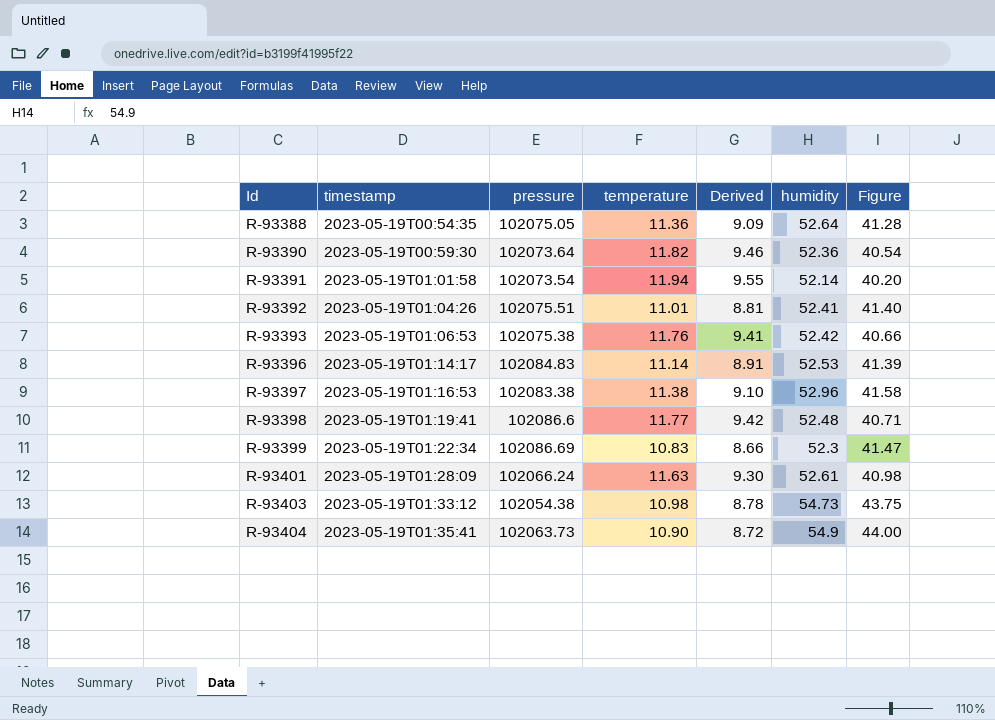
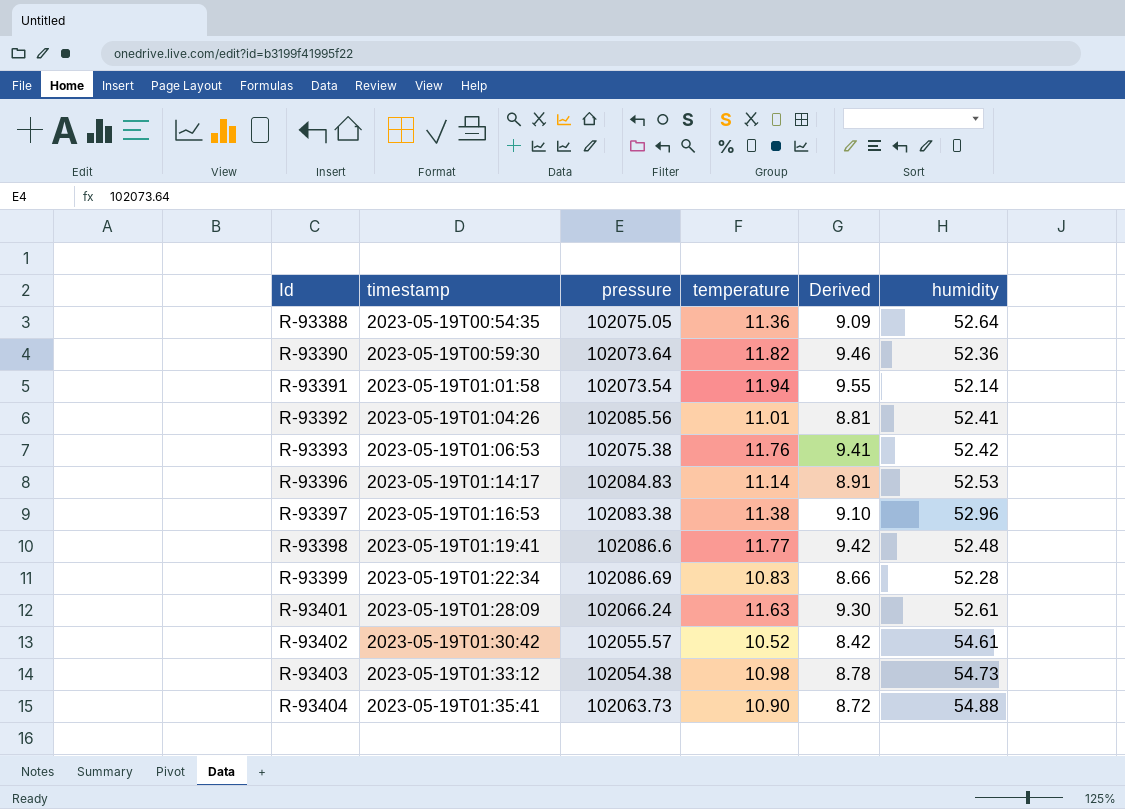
column Figure | formula: [humidity] - [temperature] -> none
R-93392 | pressure: 102075.51 -> 102085.56
R-93399 | humidity: 52.3 -> 52.28
row R-93402: none -> 2023-05-19T01:30:42 | 102055.57 | 10.52 | 8.42 | 54.61
R-93404 | humidity: 54.9 -> 54.88

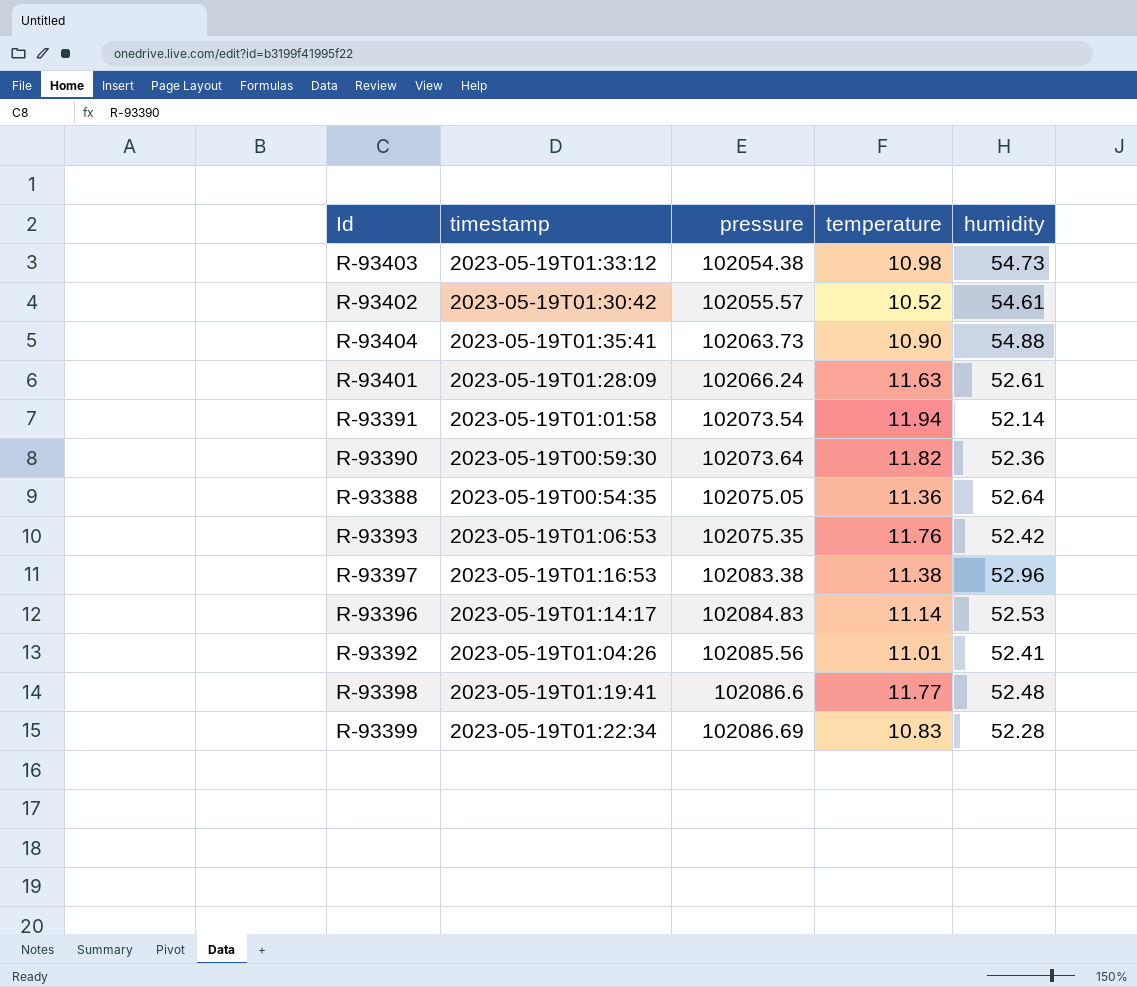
row order: Id ascending -> pressure ascending
column Derived | formula: [temperature] * 0.8 -> none
R-93393 | pressure: 102075.38 -> 102075.35

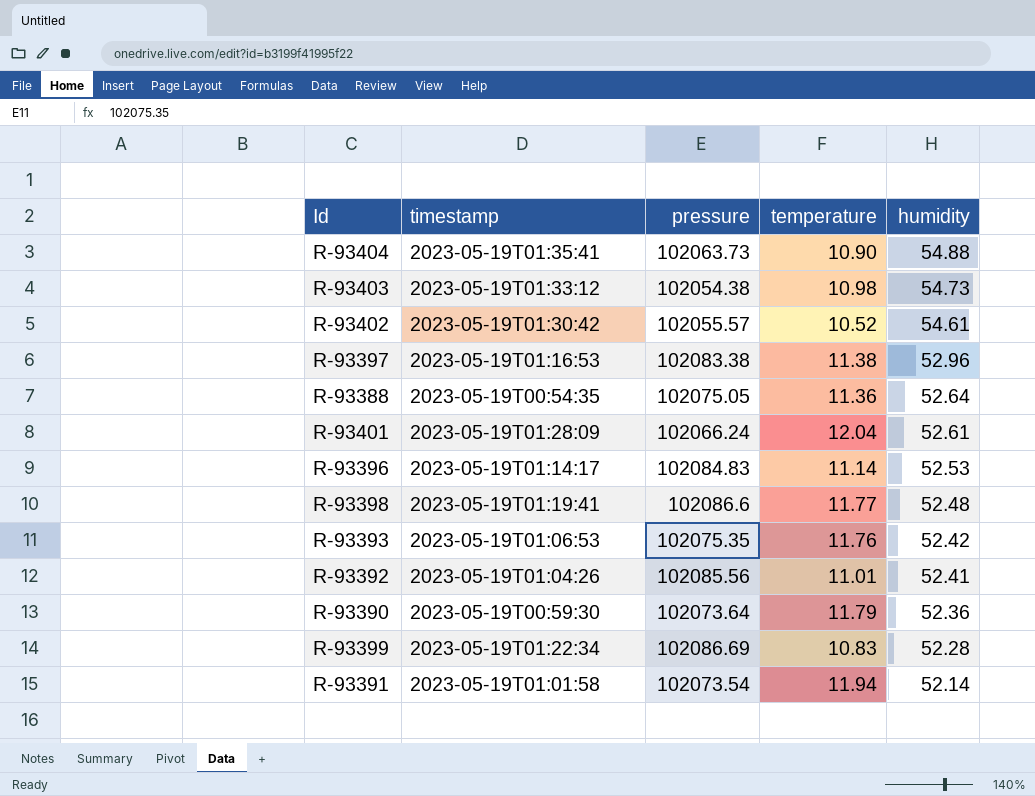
row order: pressure ascending -> humidity descending
R-93401 | temperature: 11.63 -> 12.04
R-93390 | temperature: 11.82 -> 11.79

